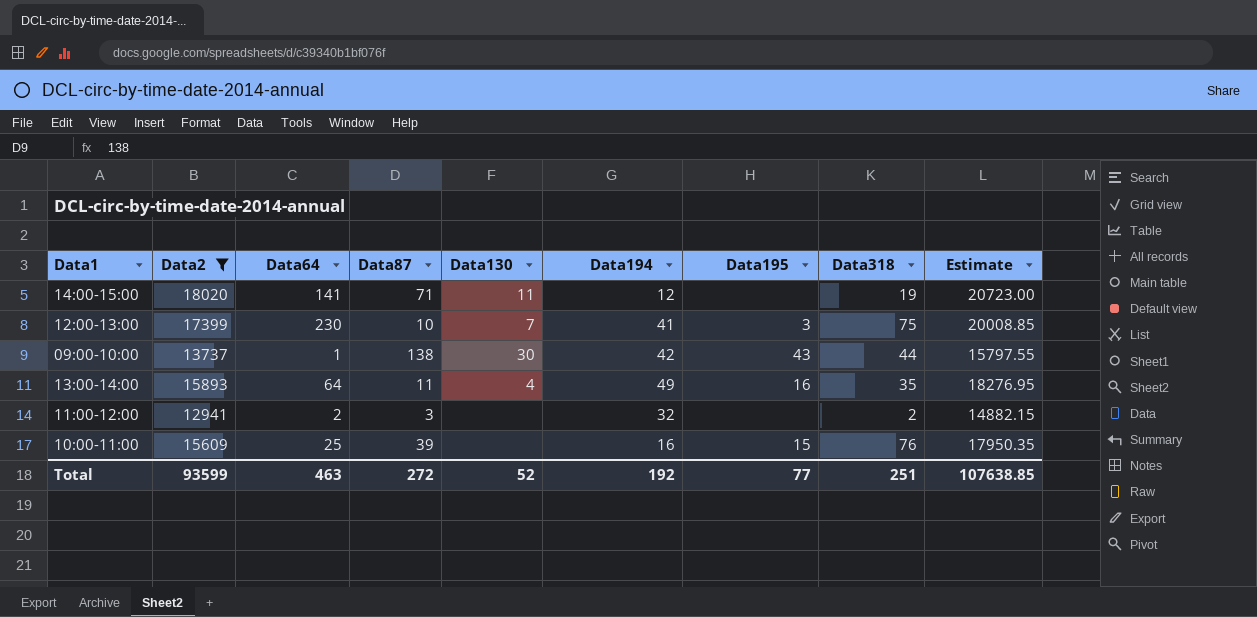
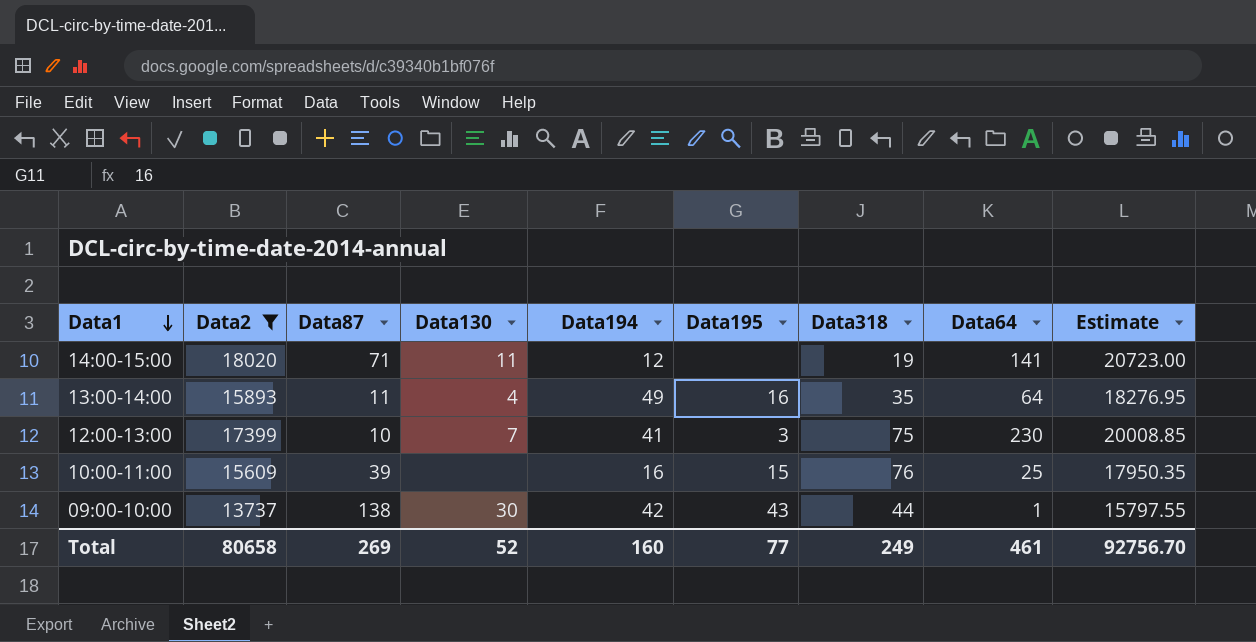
row order: none -> Data1 descending
column Data64 | position: 3 -> 8
row 11:00-12:00: 12941 | 2 | 3 | none | 32 | none | 2 | 14882.15 -> none
Total | Data2: 93599 -> 80658
Total | Data87: 272 -> 269
Total | Data194: 192 -> 160
Total | Data318: 251 -> 249
Total | Data64: 463 -> 461
Total | Estimate: 107638.85 -> 92756.70

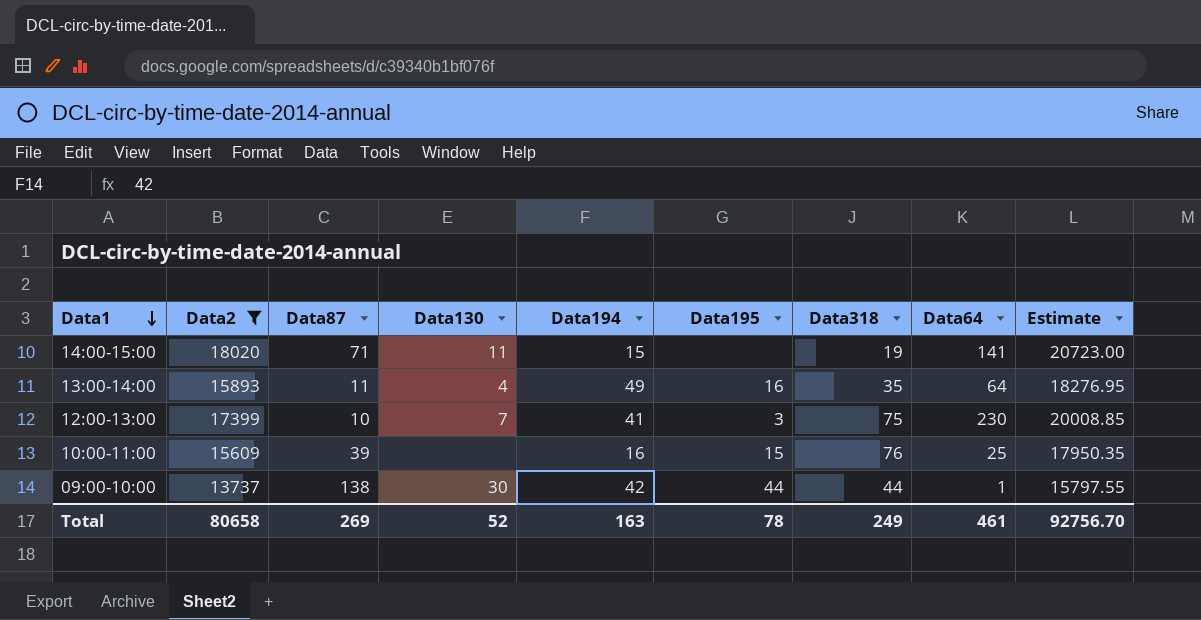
14:00-15:00 | Data194: 12 -> 15
09:00-10:00 | Data195: 43 -> 44
Total | Data194: 160 -> 163
Total | Data195: 77 -> 78

